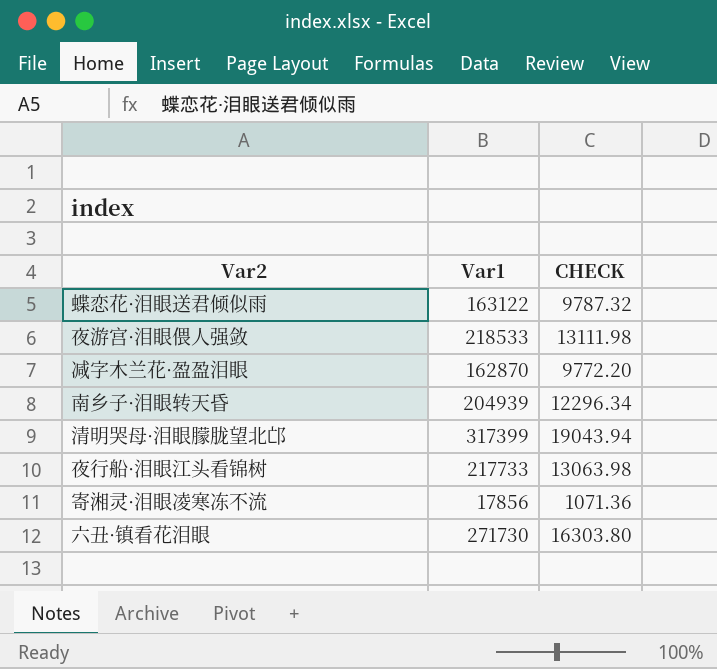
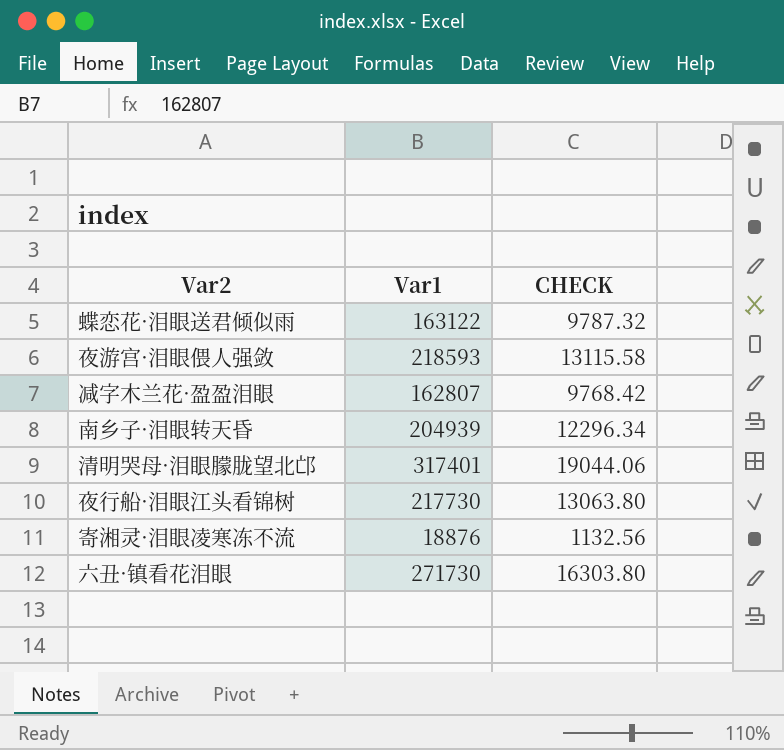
夜游宫·泪眼偎人强敛 | Var1: 218533 -> 218593
夜游宫·泪眼偎人强敛 | CHECK: 13111.98 -> 13115.58
减字木兰花·盈盈泪眼 | Var1: 162870 -> 162807
减字木兰花·盈盈泪眼 | CHECK: 9772.20 -> 9768.42
清明哭母·泪眼朦胧望北邙 | Var1: 317399 -> 317401
清明哭母·泪眼朦胧望北邙 | CHECK: 19043.94 -> 19044.06
夜行船·泪眼江头看锦树 | Var1: 217733 -> 217730
夜行船·泪眼江头看锦树 | CHECK: 13063.98 -> 13063.80
寄湘灵·泪眼凌寒冻不流 | Var1: 17856 -> 18876
寄湘灵·泪眼凌寒冻不流 | CHECK: 1071.36 -> 1132.56

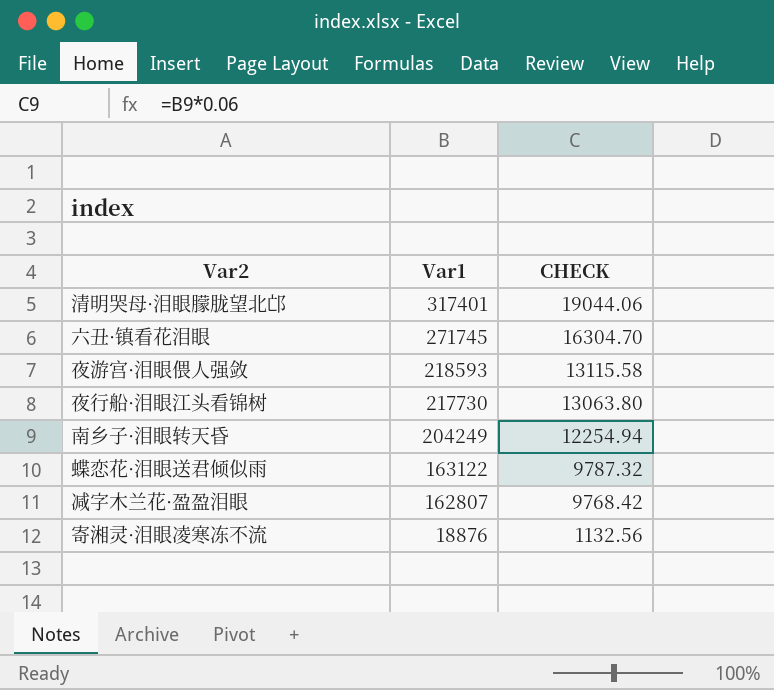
row order: none -> Var1 descending
六丑·镇看花泪眼 | Var1: 271730 -> 271745
六丑·镇看花泪眼 | CHECK: 16303.80 -> 16304.70
南乡子·泪眼转天昏 | Var1: 204939 -> 204249
南乡子·泪眼转天昏 | CHECK: 12296.34 -> 12254.94

